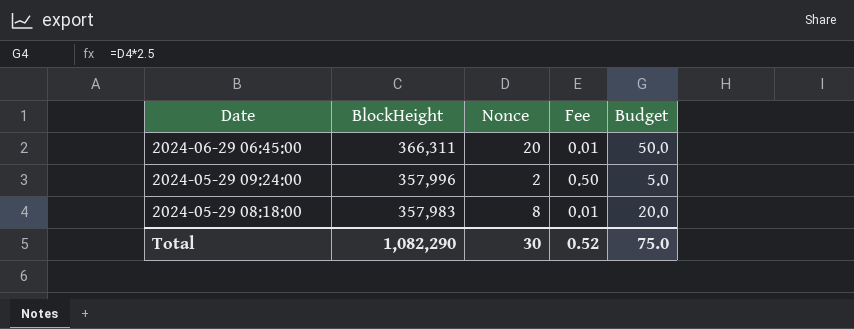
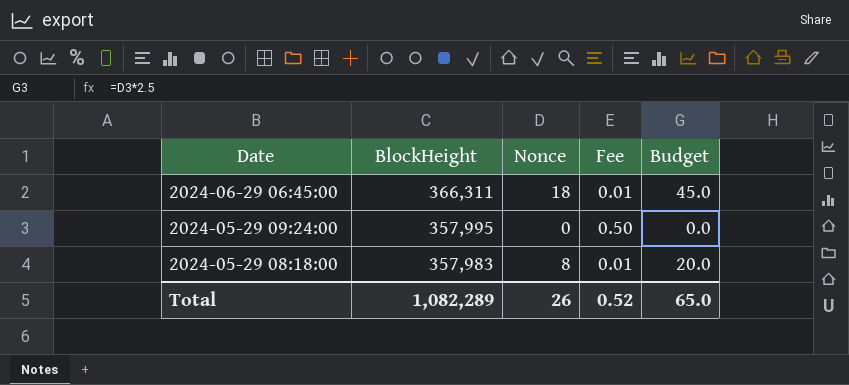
2024-06-29 06:45:00 | Nonce: 20 -> 18
2024-06-29 06:45:00 | Budget: 50.0 -> 45.0
2024-05-29 09:24:00 | BlockHeight: 357,996 -> 357,995
2024-05-29 09:24:00 | Nonce: 2 -> 0
2024-05-29 09:24:00 | Budget: 5.0 -> 0.0
Total | BlockHeight: 1,082,290 -> 1,082,289
Total | Nonce: 30 -> 26
Total | Budget: 75.0 -> 65.0

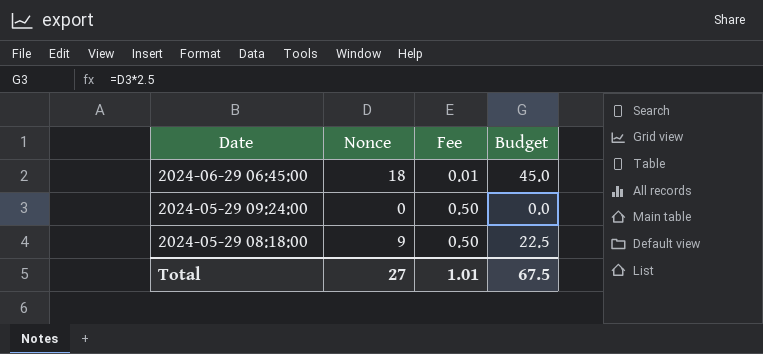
column BlockHeight | position: 2 -> none
2024-05-29 08:18:00 | Nonce: 8 -> 9
2024-05-29 08:18:00 | Fee: 0.01 -> 0.50
2024-05-29 08:18:00 | Budget: 20.0 -> 22.5
Total | Nonce: 26 -> 27
Total | Fee: 0.52 -> 1.01
Total | Budget: 65.0 -> 67.5

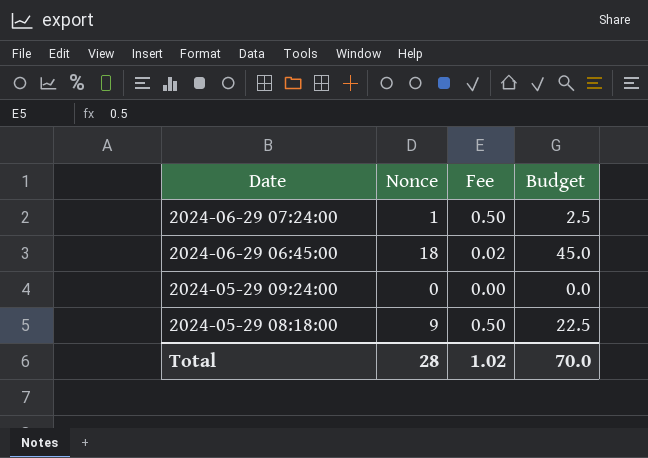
row 2024-06-29 07:24:00: none -> 1 | 0.50 | 2.5
2024-06-29 06:45:00 | Fee: 0.01 -> 0.02
2024-05-29 09:24:00 | Fee: 0.50 -> 0.00
Total | Nonce: 27 -> 28
Total | Fee: 1.01 -> 1.02
Total | Budget: 67.5 -> 70.0

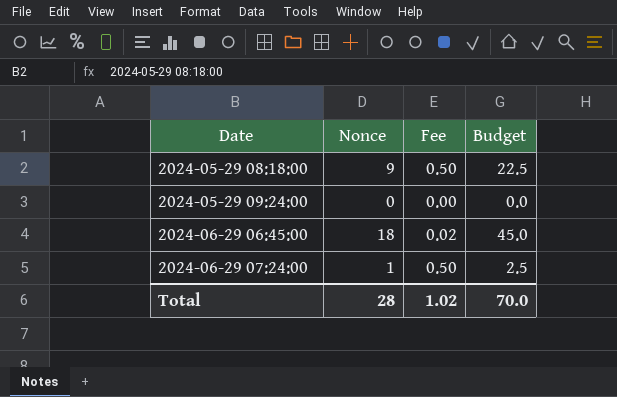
row order: Date descending -> Date ascending

